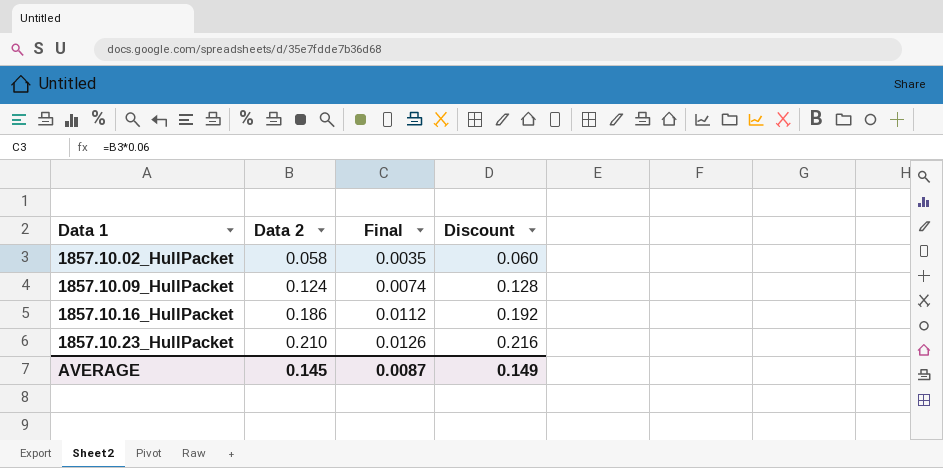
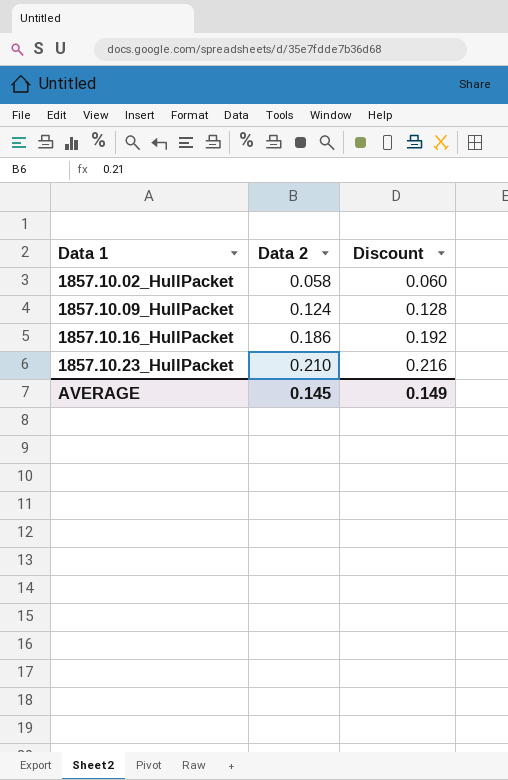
column Final | formula: [Data 2] * 0.06 -> none

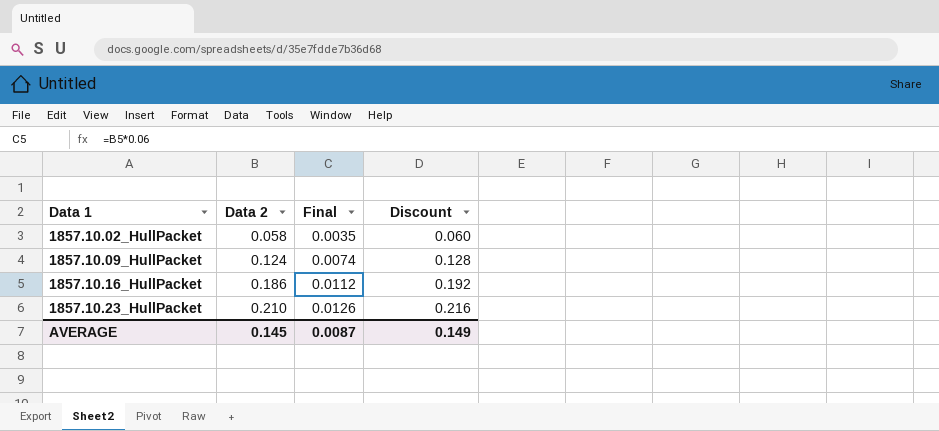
column Final | formula: none -> [Data 2] * 0.06

